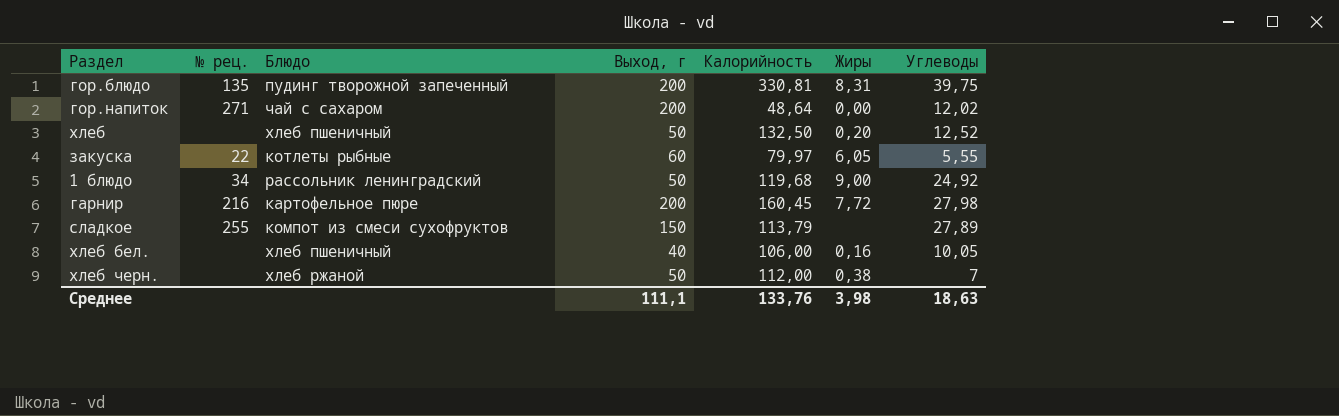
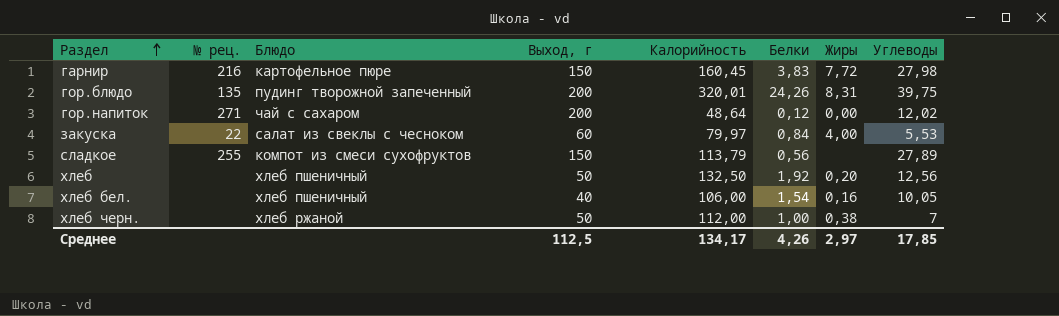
row order: none -> Раздел ascending
column Белки | position: none -> 6
row 1 блюдо: 34 | рассольник ленинградский | 50 | 119,68 | 9,00 | 24,92 -> none
гарнир | Выход, г: 200 -> 150
гор.блюдо | Калорийность: 330,81 -> 320,01
закуска | Блюдо: котлеты рыбные -> салат из свеклы с чесноком
закуска | Жиры: 6,05 -> 4,00
закуска | Углеводы: 5,55 -> 5,53
хлеб | Углеводы: 12,52 -> 12,56
Среднее | Выход, г: 111,1 -> 112,5
Среднее | Калорийность: 133,76 -> 134,17
Среднее | Жиры: 3,98 -> 2,97
Среднее | Углеводы: 18,63 -> 17,85

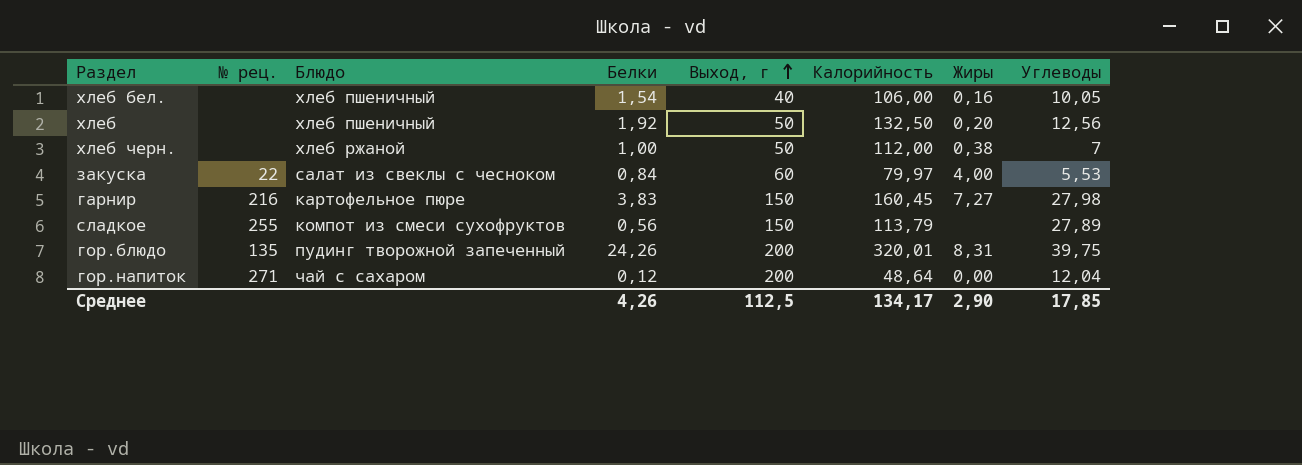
row order: Раздел ascending -> Выход, г ascending
column Белки | position: 6 -> 4
гарнир | Жиры: 7,72 -> 7,27
гор.напиток | Углеводы: 12,02 -> 12,04
Среднее | Жиры: 2,97 -> 2,90

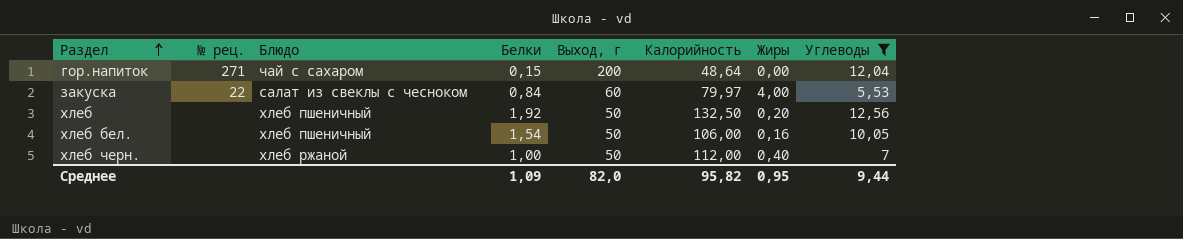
filter: none -> Углеводы <= 12,56
row order: Выход, г ascending -> Раздел ascending
гор.напиток | Белки: 0,12 -> 0,15
хлеб бел. | Выход, г: 40 -> 50
хлеб черн. | Жиры: 0,38 -> 0,40
Среднее | Белки: 4,26 -> 1,09
Среднее | Выход, г: 112,5 -> 82,0
Среднее | Калорийность: 134,17 -> 95,82
Среднее | Жиры: 2,90 -> 0,95
Среднее | Углеводы: 17,85 -> 9,44

